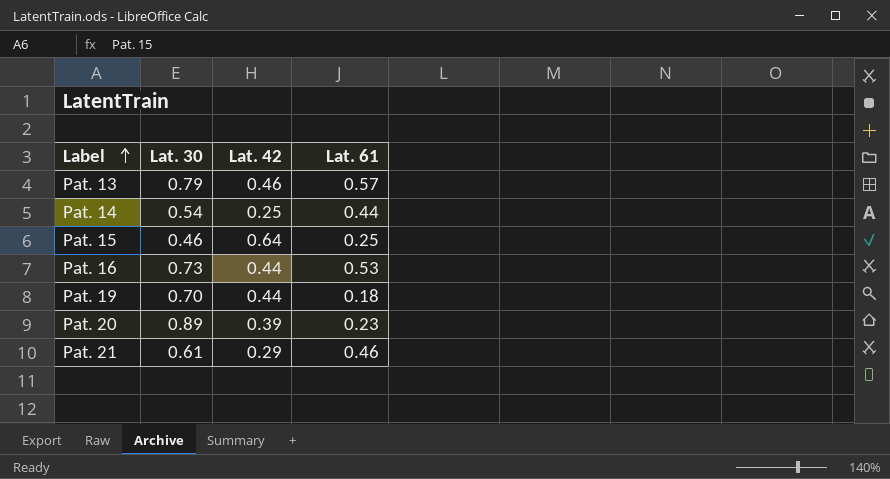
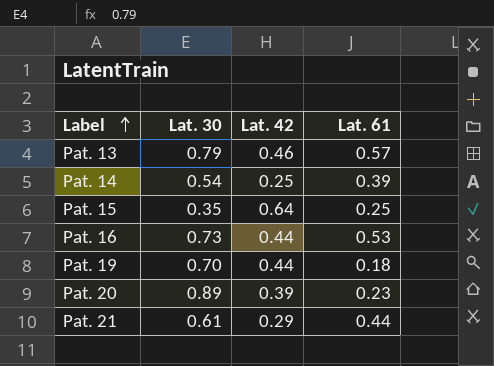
Pat. 14 | Lat. 61: 0.44 -> 0.39
Pat. 15 | Lat. 30: 0.46 -> 0.35
Pat. 21 | Lat. 61: 0.46 -> 0.44

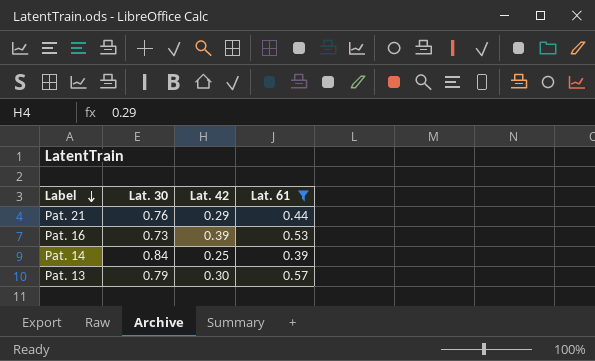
filter: none -> Lat. 61 >= 0.39
row order: Label ascending -> Label descending
Pat. 21 | Lat. 30: 0.61 -> 0.76
Pat. 16 | Lat. 42: 0.44 -> 0.39
Pat. 14 | Lat. 30: 0.54 -> 0.84
Pat. 13 | Lat. 42: 0.46 -> 0.30

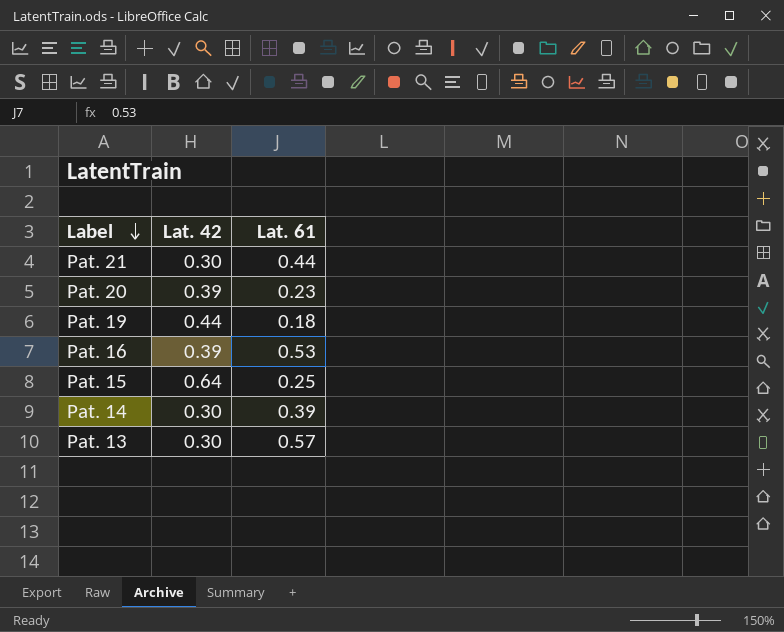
filter: Lat. 61 >= 0.39 -> none
column Lat. 30 | position: 2 -> none
Pat. 21 | Lat. 42: 0.29 -> 0.30
Pat. 14 | Lat. 42: 0.25 -> 0.30

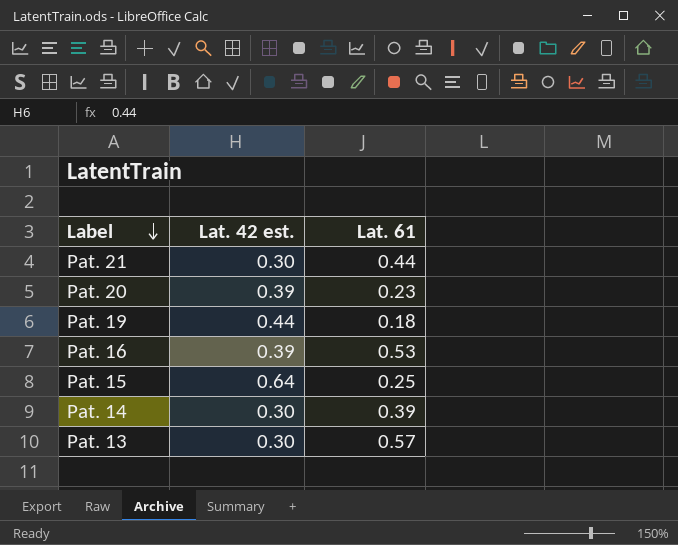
column name: Lat. 42 -> Lat. 42 est.

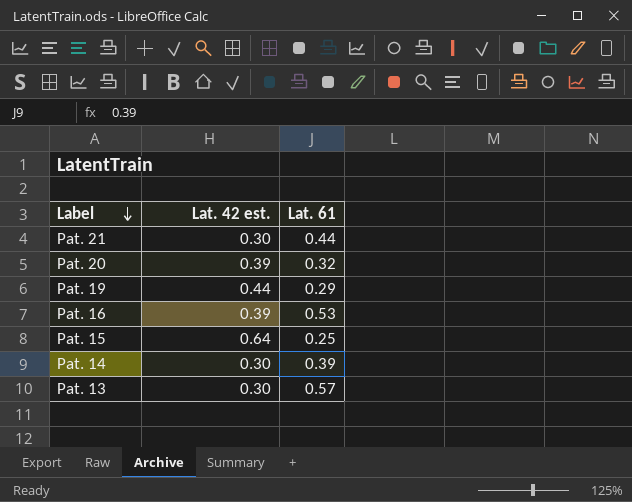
Pat. 20 | Lat. 61: 0.23 -> 0.32
Pat. 19 | Lat. 61: 0.18 -> 0.29

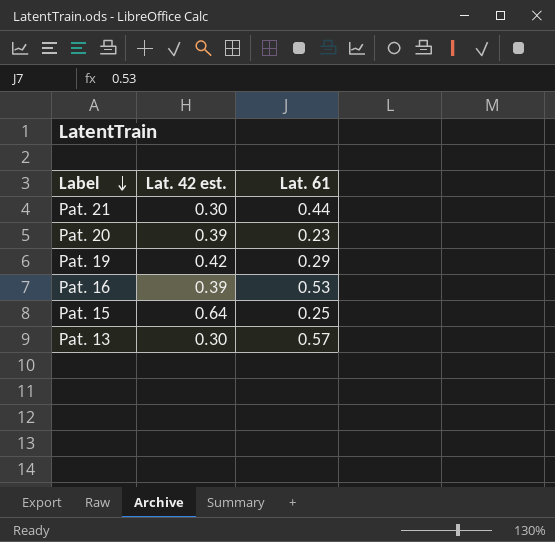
row Pat. 14: 0.30 | 0.39 -> none
Pat. 20 | Lat. 61: 0.32 -> 0.23
Pat. 19 | Lat. 42 est.: 0.44 -> 0.42

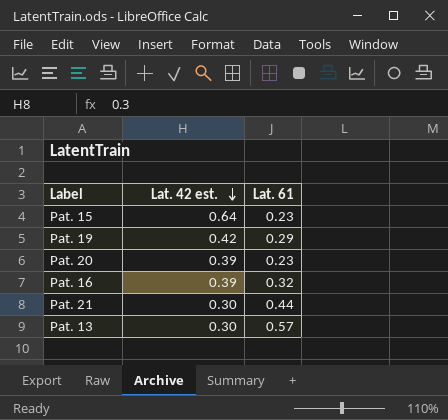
row order: Label descending -> Lat. 42 est. descending
Pat. 15 | Lat. 61: 0.25 -> 0.23
Pat. 16 | Lat. 61: 0.53 -> 0.32

